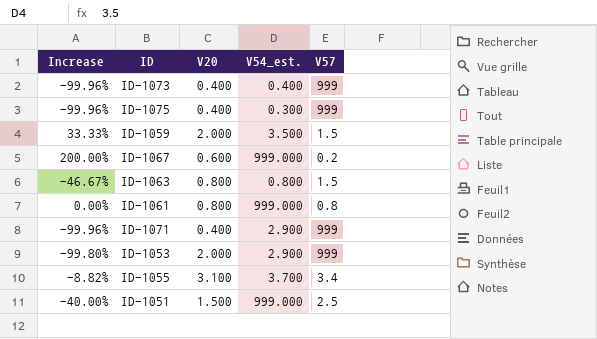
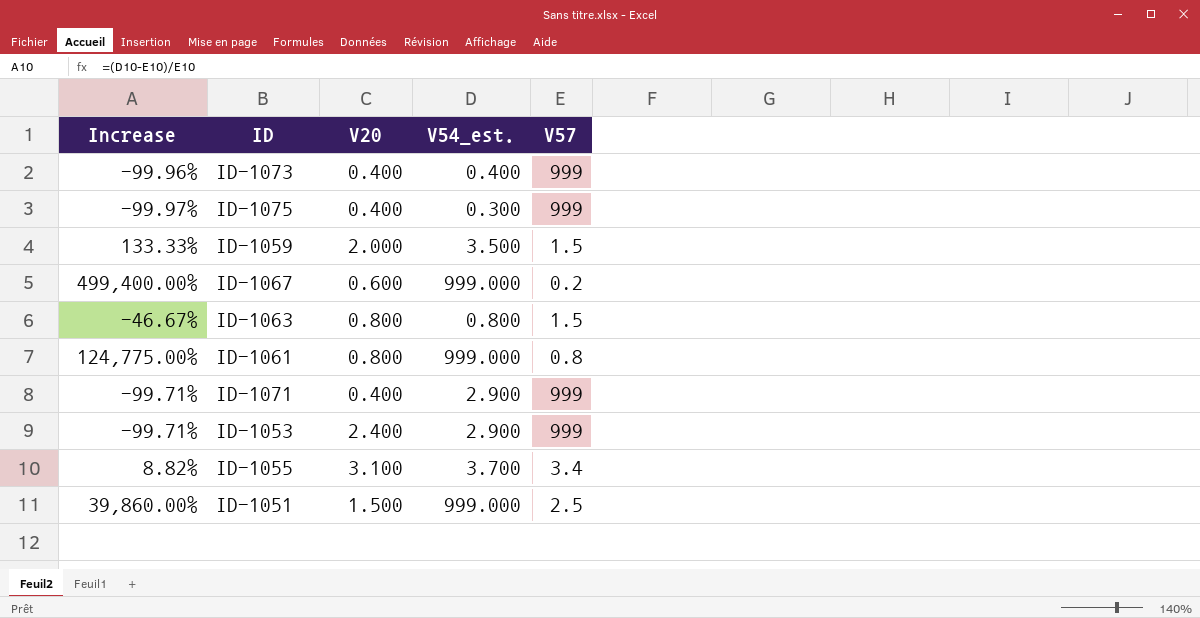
column Increase | formula: ([V20] - [V57]) / [V57] -> ([V54_est.] - [V57]) / [V57]
ID-1053 | V20: 2.000 -> 2.400

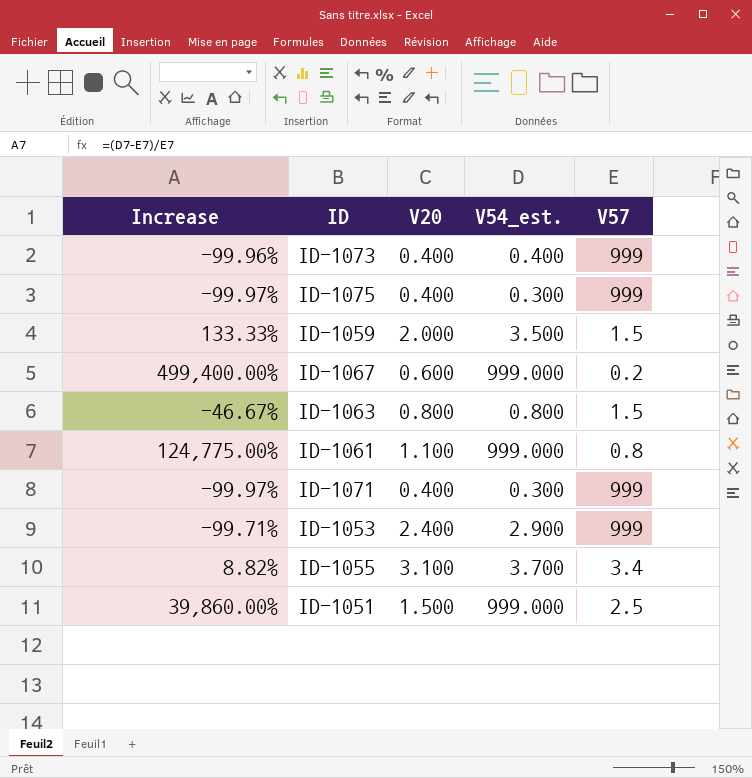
ID-1061 | V20: 0.800 -> 1.100
ID-1071 | Increase: -99.71% -> -99.97%
ID-1071 | V54_est.: 2.900 -> 0.300

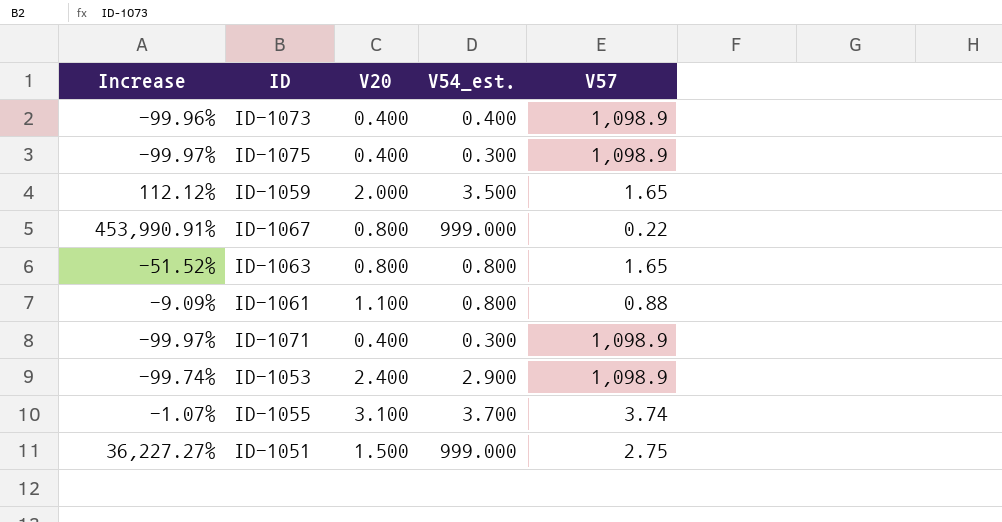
ID-1073 | V57: 999 -> 1,098.9
ID-1075 | V57: 999 -> 1,098.9
ID-1059 | Increase: 133.33% -> 112.12%
ID-1059 | V57: 1.5 -> 1.65
ID-1067 | Increase: 499,400.00% -> 453,990.91%
ID-1067 | V20: 0.600 -> 0.800
ID-1067 | V57: 0.2 -> 0.22
ID-1063 | Increase: -46.67% -> -51.52%
ID-1063 | V57: 1.5 -> 1.65
ID-1061 | Increase: 124,775.00% -> -9.09%
ID-1061 | V54_est.: 999.000 -> 0.800
ID-1061 | V57: 0.8 -> 0.88
ID-1071 | V57: 999 -> 1,098.9
ID-1053 | Increase: -99.71% -> -99.74%
ID-1053 | V57: 999 -> 1,098.9
ID-1055 | Increase: 8.82% -> -1.07%
ID-1055 | V57: 3.4 -> 3.74
ID-1051 | Increase: 39,860.00% -> 36,227.27%
ID-1051 | V57: 2.5 -> 2.75

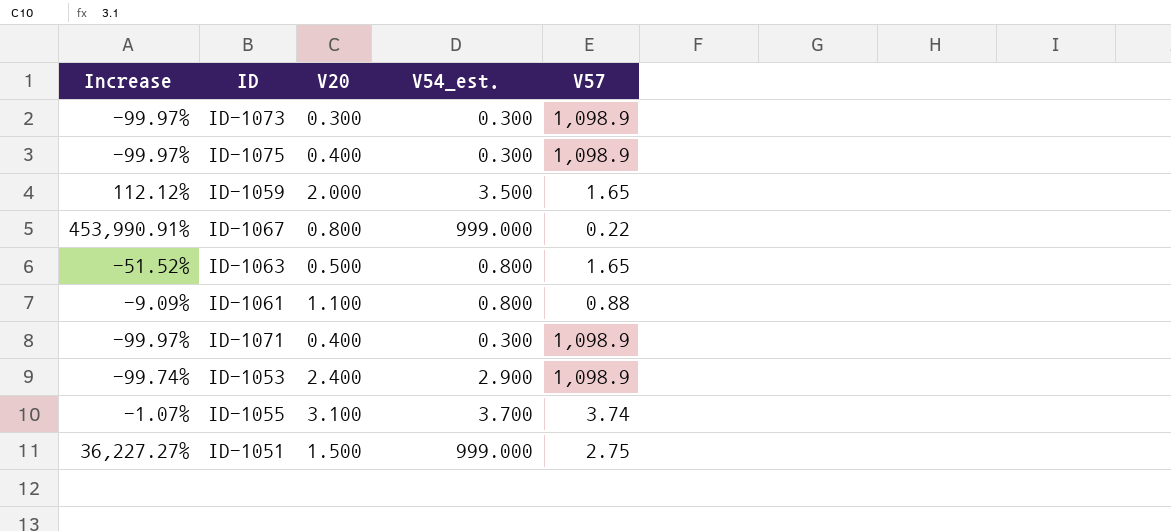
ID-1073 | Increase: -99.96% -> -99.97%
ID-1073 | V20: 0.400 -> 0.300
ID-1073 | V54_est.: 0.400 -> 0.300
ID-1063 | V20: 0.800 -> 0.500

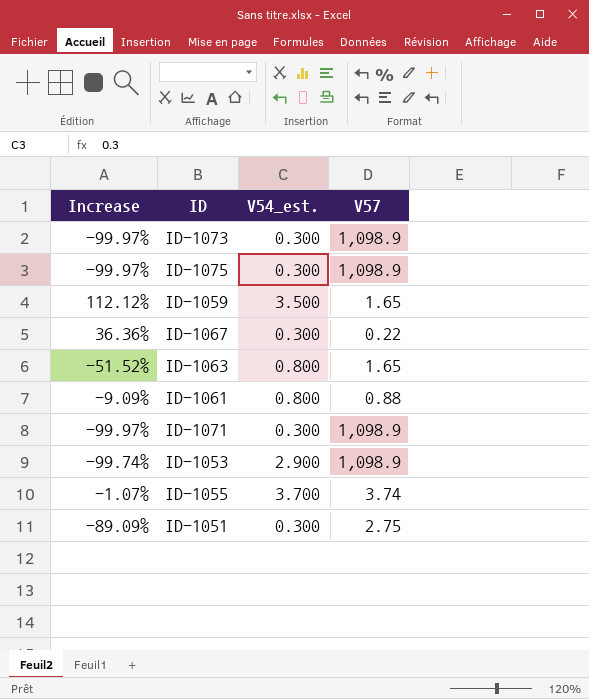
column V20 | position: 3 -> none
ID-1067 | Increase: 453,990.91% -> 36.36%
ID-1067 | V54_est.: 999.000 -> 0.300
ID-1051 | Increase: 36,227.27% -> -89.09%
ID-1051 | V54_est.: 999.000 -> 0.300

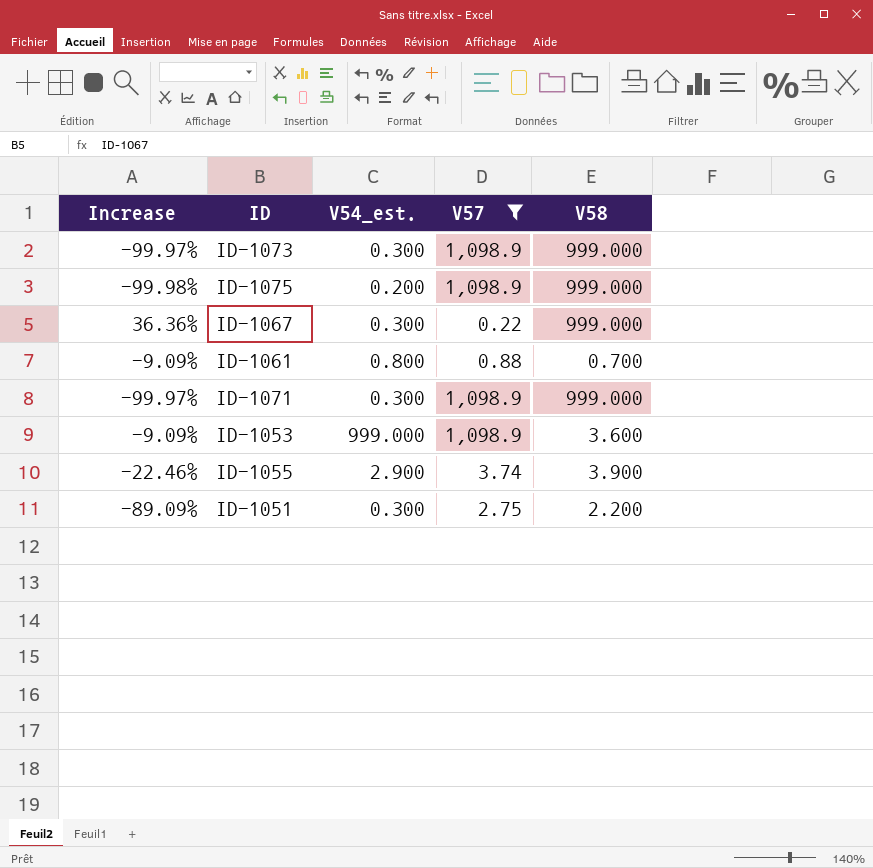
filter: none -> V57 != 1.65
column V58 | position: none -> 5
ID-1075 | Increase: -99.97% -> -99.98%
ID-1075 | V54_est.: 0.300 -> 0.200
ID-1053 | Increase: -99.74% -> -9.09%
ID-1053 | V54_est.: 2.900 -> 999.000
ID-1055 | Increase: -1.07% -> -22.46%
ID-1055 | V54_est.: 3.700 -> 2.900

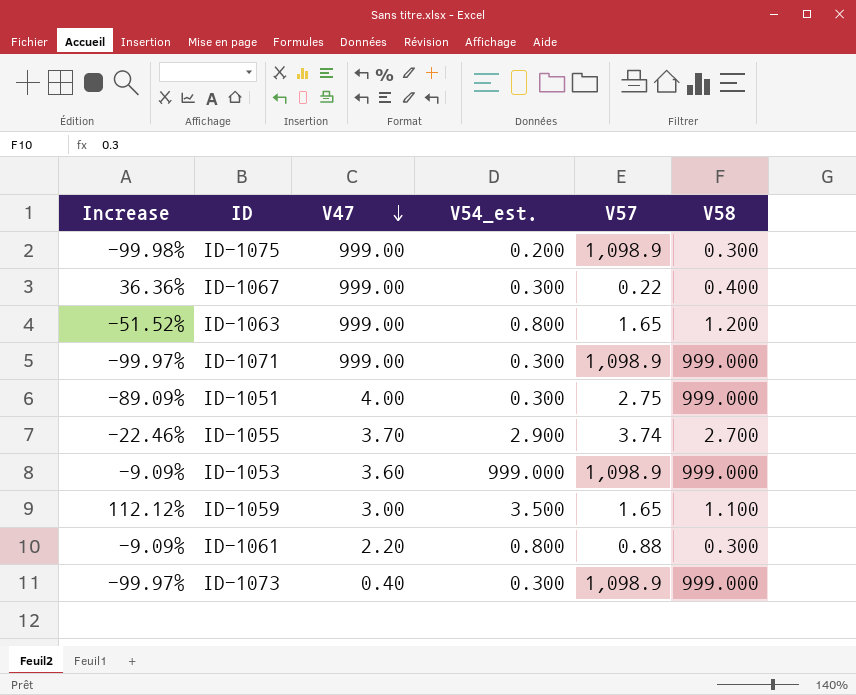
filter: V57 != 1.65 -> none
row order: none -> V47 descending
column V47 | position: none -> 3
ID-1075 | V58: 999.000 -> 0.300
ID-1067 | V58: 999.000 -> 0.400
ID-1051 | V58: 2.200 -> 999.000
ID-1055 | V58: 3.900 -> 2.700
ID-1053 | V58: 3.600 -> 999.000
ID-1061 | V58: 0.700 -> 0.300

